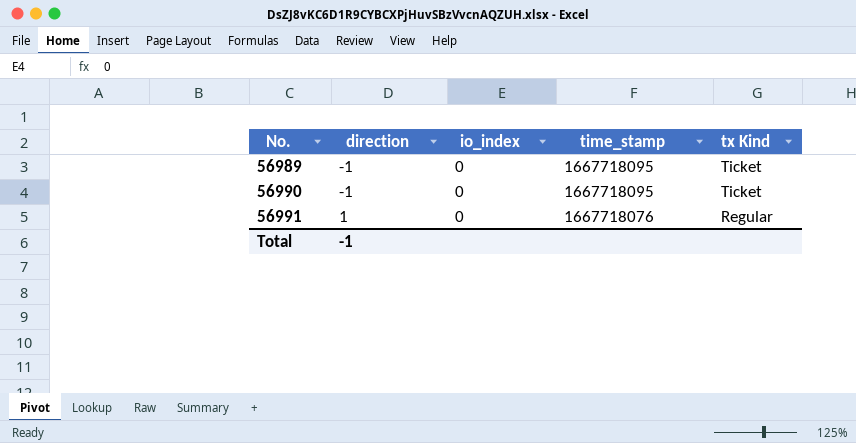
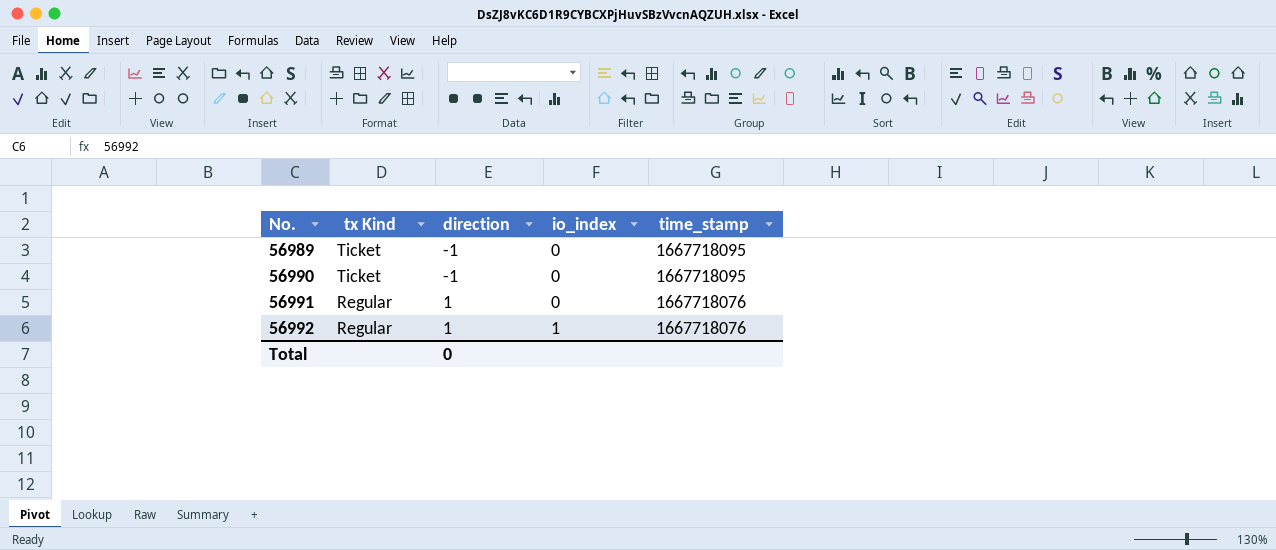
column tx Kind | position: 5 -> 2
row 56992: none -> Regular | 1 | 1 | 1667718076
Total | direction: -1 -> 0

